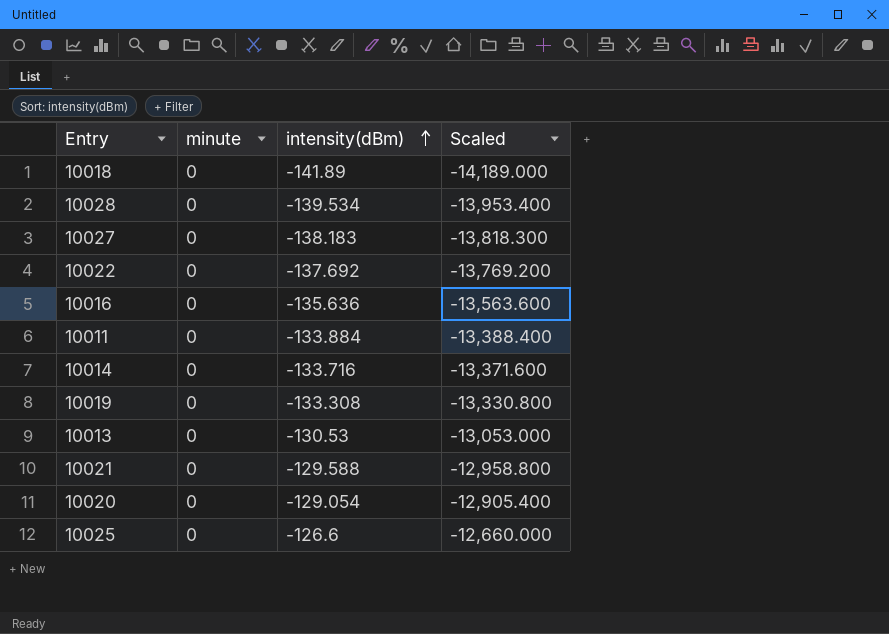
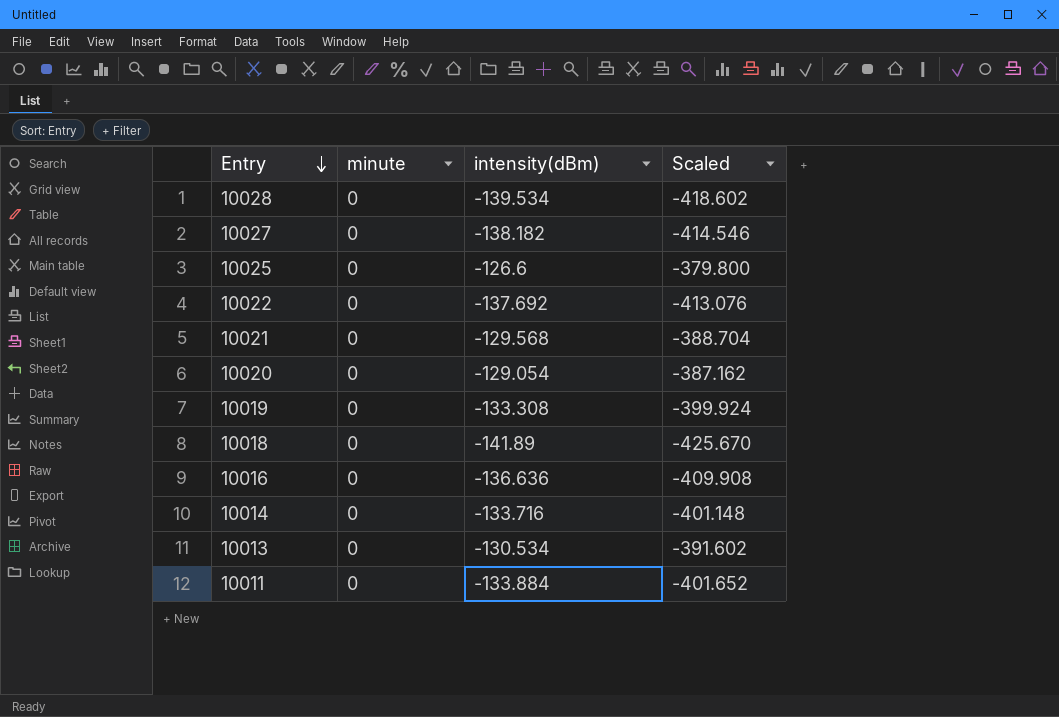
row order: intensity(dBm) ascending -> Entry descending
column Scaled | formula: [intensity(dBm)] * 100 -> [intensity(dBm)] * 3
10027 | intensity(dBm): -138.183 -> -138.182
10021 | intensity(dBm): -129.588 -> -129.568
10016 | intensity(dBm): -135.636 -> -136.636
10013 | intensity(dBm): -130.53 -> -130.534

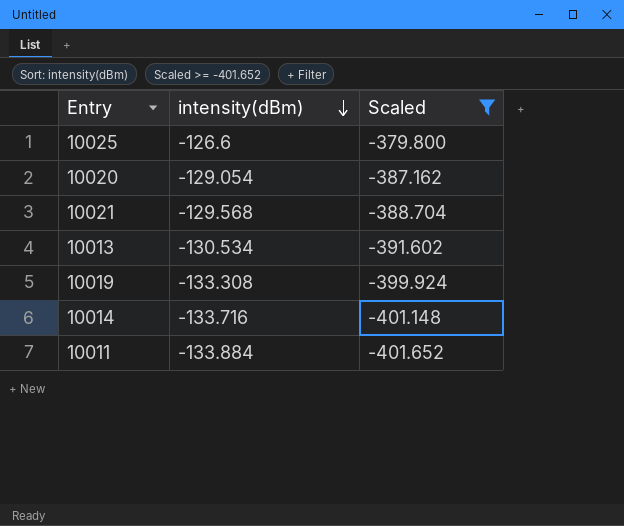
filter: none -> Scaled >= -401.652
row order: Entry descending -> intensity(dBm) descending
column minute | position: 2 -> none

